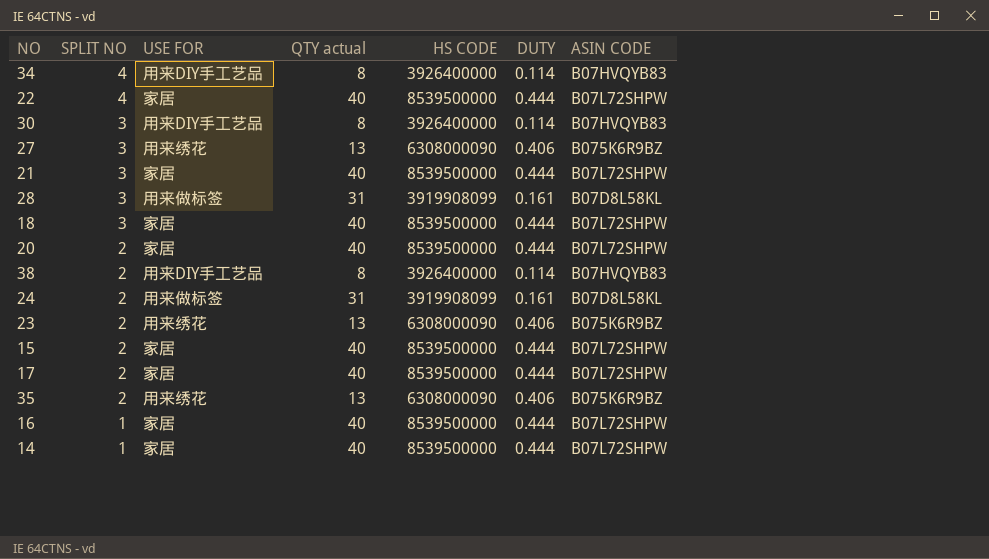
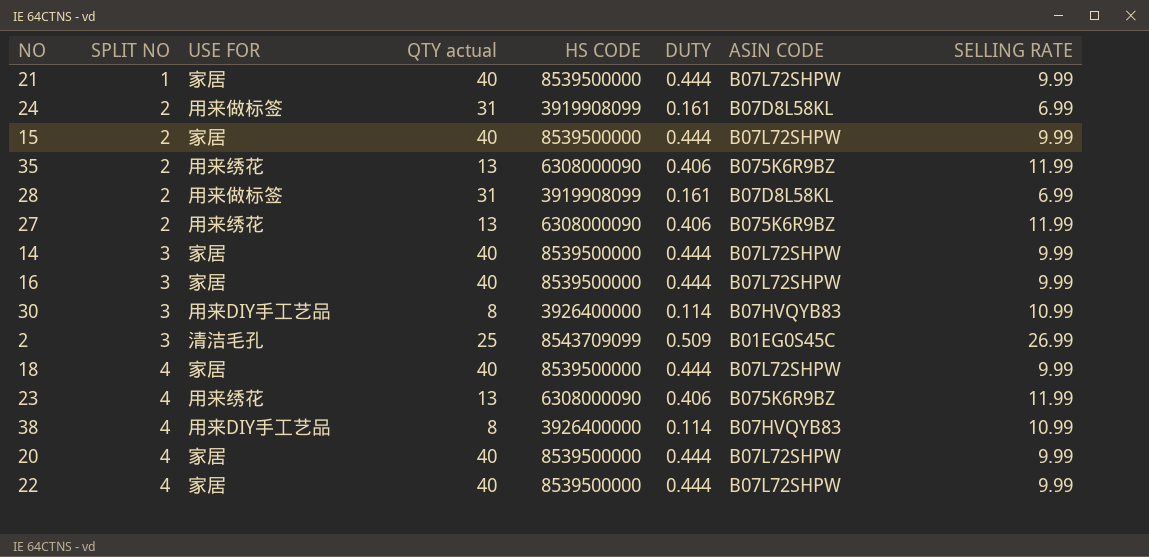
row order: SPLIT NO descending -> SPLIT NO ascending
column SELLING RATE | position: none -> 8
row 34: 4 | 用来DIY手工艺品 | 8 | 3926400000 | 0.114 | B07HVQYB83 -> none
row 17: 2 | 家居 | 40 | 8539500000 | 0.444 | B07L72SHPW -> none
21 | SPLIT NO: 3 -> 1
28 | SPLIT NO: 3 -> 2
27 | SPLIT NO: 3 -> 2
14 | SPLIT NO: 1 -> 3
16 | SPLIT NO: 1 -> 3
row 2: none -> 3 | 清洁毛孔 | 25 | 8543709099 | 0.509 | B01EG0S45C | 26.99
18 | SPLIT NO: 3 -> 4
23 | SPLIT NO: 2 -> 4
38 | SPLIT NO: 2 -> 4
20 | SPLIT NO: 2 -> 4

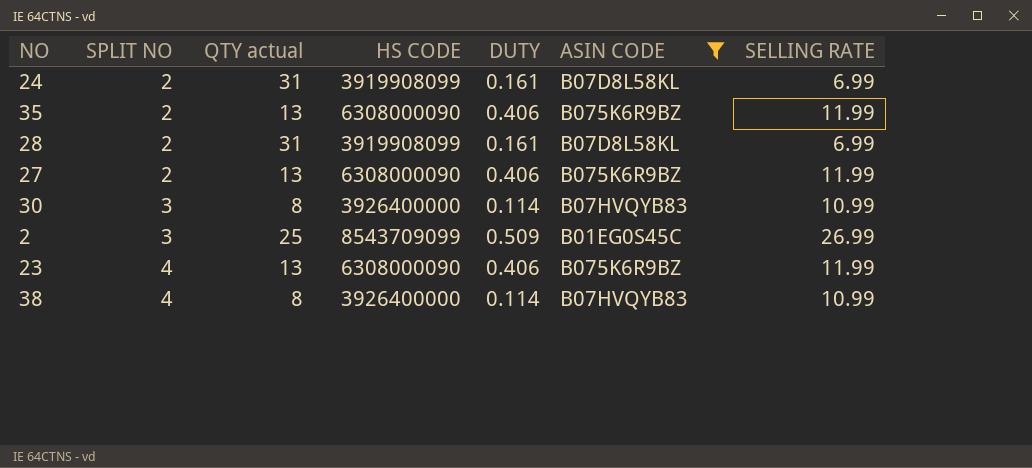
filter: none -> ASIN CODE != B07L72SHPW
column USE FOR | position: 3 -> none

